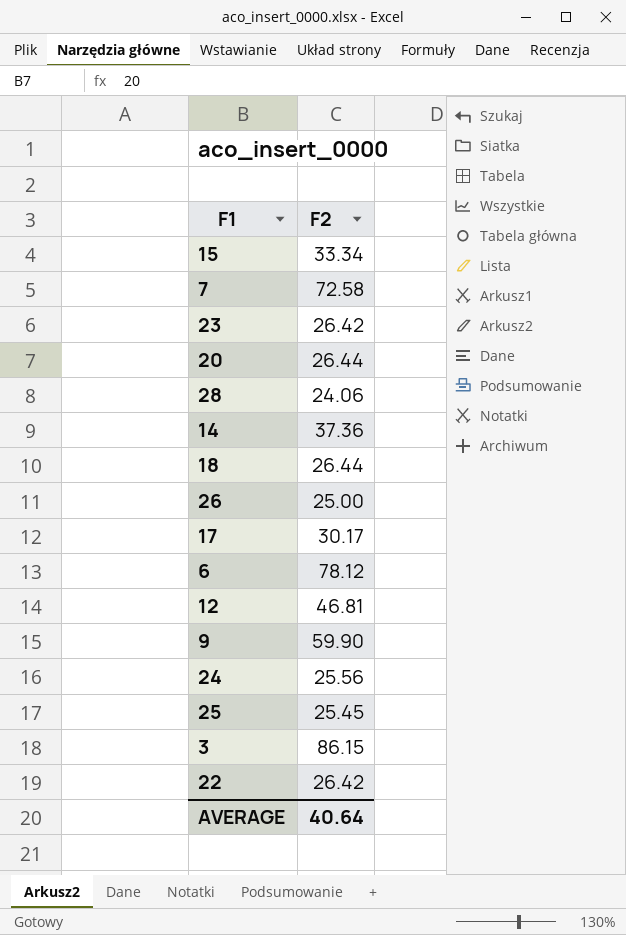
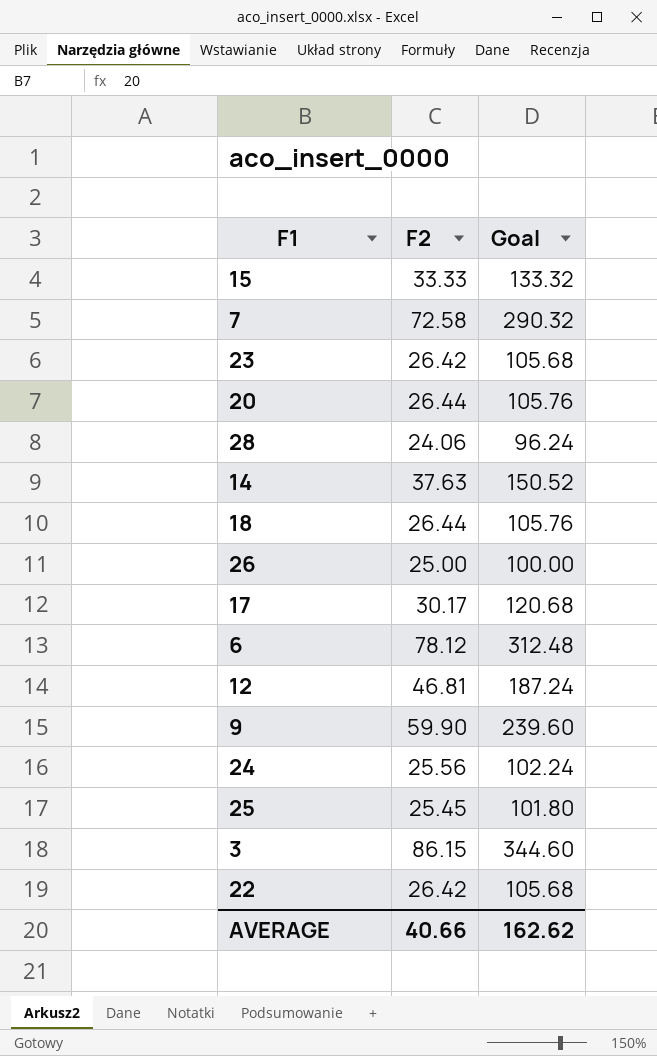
column Goal | formula: none -> [F2] * 4
15 | F2: 33.34 -> 33.33
14 | F2: 37.36 -> 37.63
AVERAGE | F2: 40.64 -> 40.66

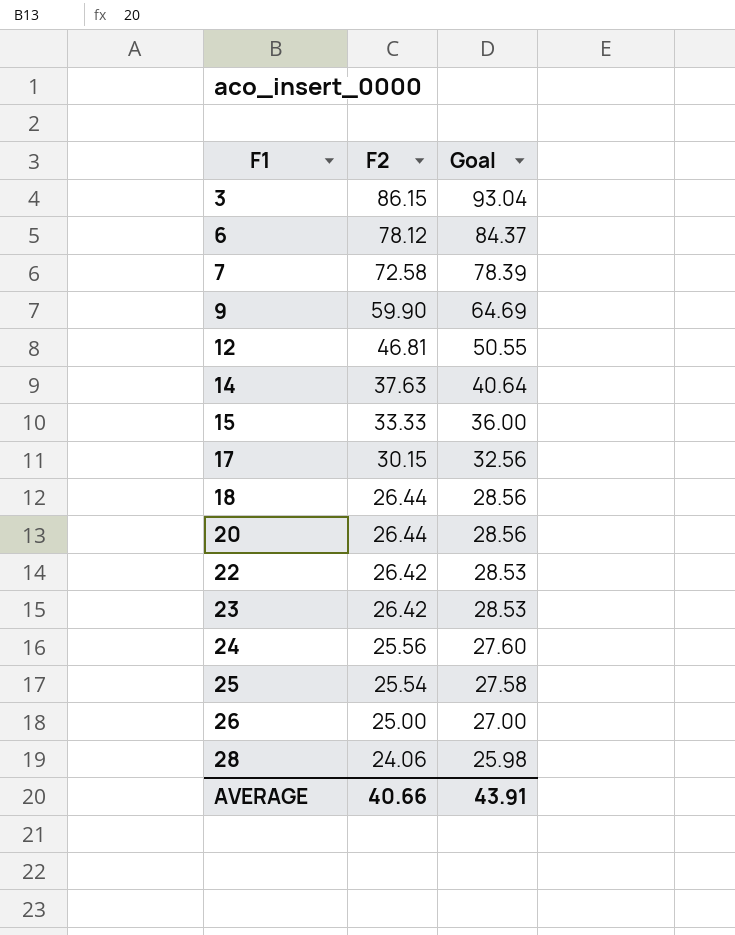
row order: none -> F1 ascending
column Goal | formula: [F2] * 4 -> [F2] * 1.08
17 | F2: 30.17 -> 30.15
25 | F2: 25.45 -> 25.54
AVERAGE | Goal: 162.62 -> 43.91

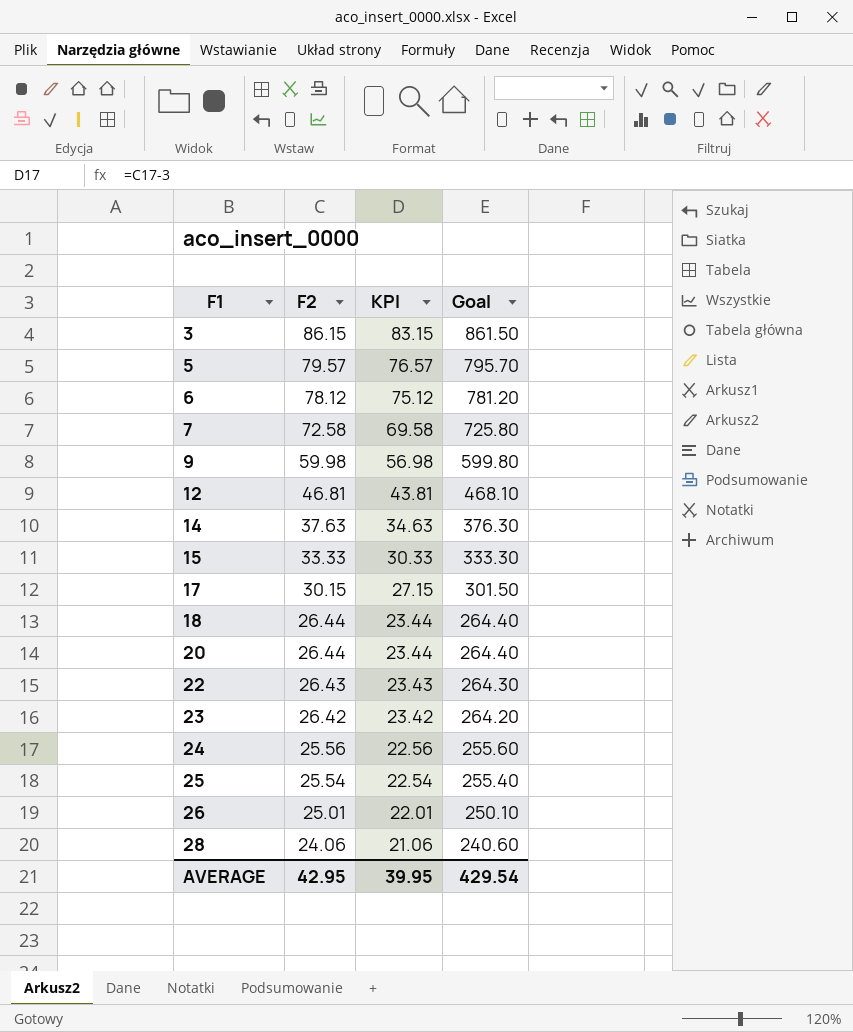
column KPI | formula: none -> [F2] - 3
column Goal | formula: [F2] * 1.08 -> [F2] * 10
row 5: none -> 79.57 | 76.57 | 795.70
9 | F2: 59.90 -> 59.98
22 | F2: 26.42 -> 26.43
26 | F2: 25.00 -> 25.01
AVERAGE | F2: 40.66 -> 42.95
AVERAGE | Goal: 43.91 -> 429.54

